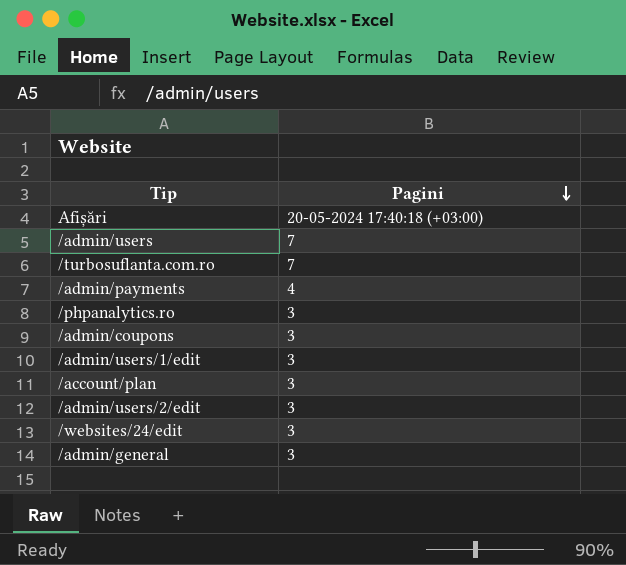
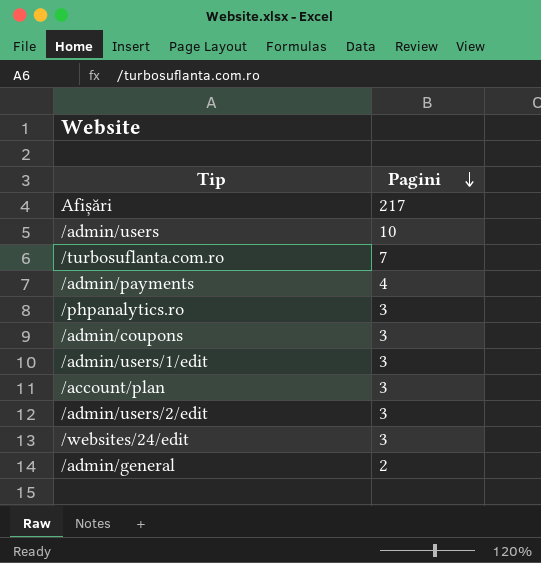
Afișări | Pagini: 20-05-2024 17:40:18 (+03:00) -> 217
/admin/users | Pagini: 7 -> 10
/admin/general | Pagini: 3 -> 2

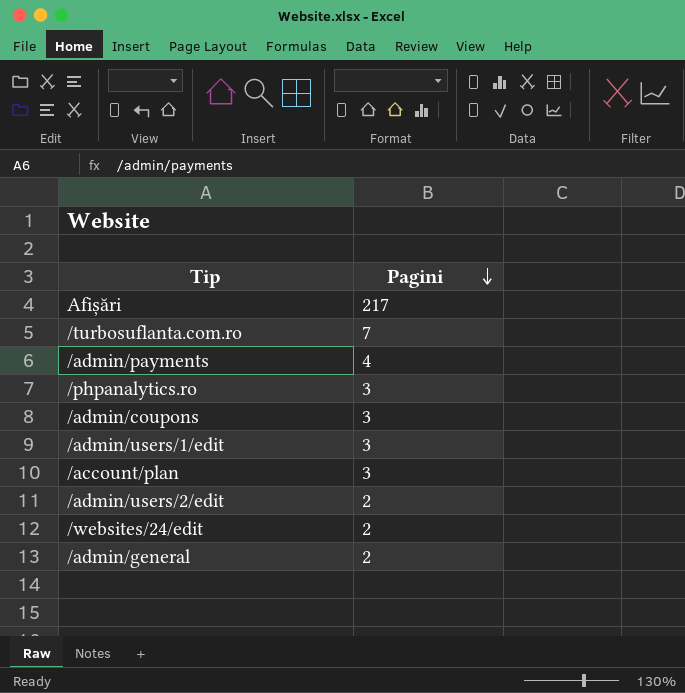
row /admin/users: 10 -> none
/admin/users/2/edit | Pagini: 3 -> 2
/websites/24/edit | Pagini: 3 -> 2

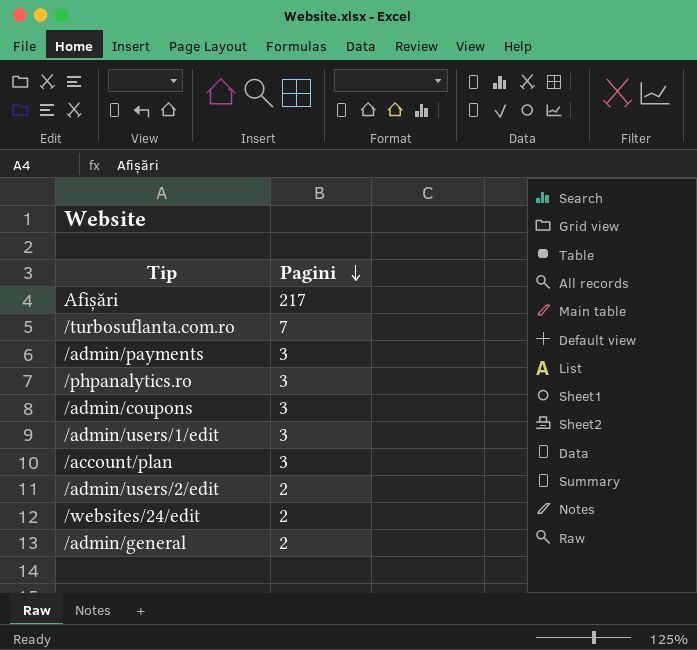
/admin/payments | Pagini: 4 -> 3

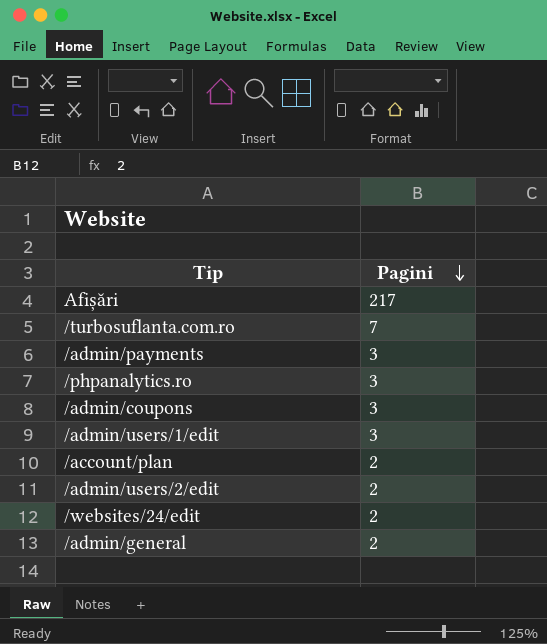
/account/plan | Pagini: 3 -> 2

